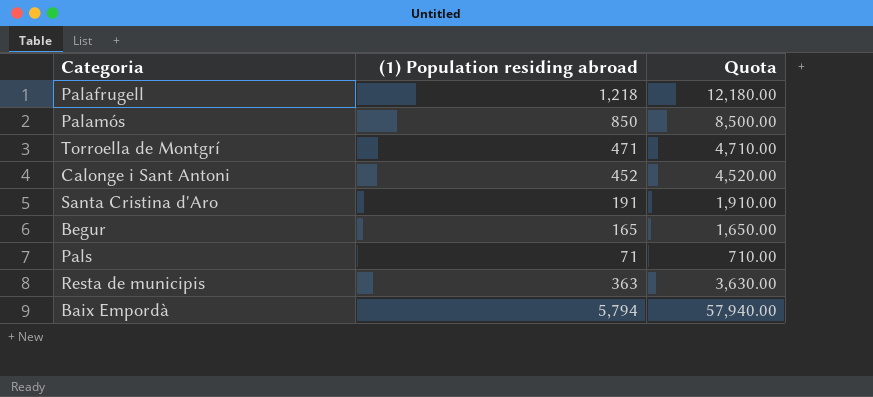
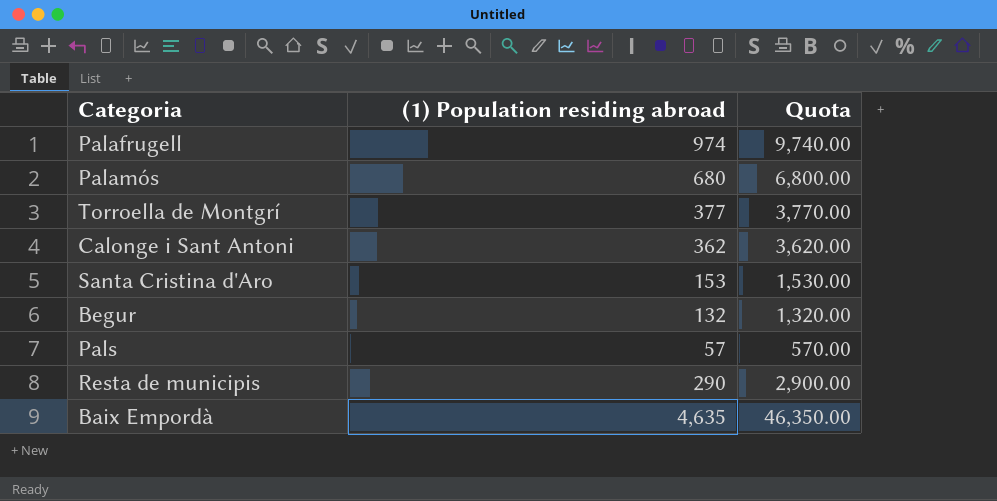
Palafrugell | (1) Population residing abroad: 1,218 -> 974
Palafrugell | Quota: 12,180.00 -> 9,740.00
Palamós | (1) Population residing abroad: 850 -> 680
Palamós | Quota: 8,500.00 -> 6,800.00
Torroella de Montgrí | (1) Population residing abroad: 471 -> 377
Torroella de Montgrí | Quota: 4,710.00 -> 3,770.00
Calonge i Sant Antoni | (1) Population residing abroad: 452 -> 362
Calonge i Sant Antoni | Quota: 4,520.00 -> 3,620.00
Santa Cristina d'Aro | (1) Population residing abroad: 191 -> 153
Santa Cristina d'Aro | Quota: 1,910.00 -> 1,530.00
Begur | (1) Population residing abroad: 165 -> 132
Begur | Quota: 1,650.00 -> 1,320.00
Pals | (1) Population residing abroad: 71 -> 57
Pals | Quota: 710.00 -> 570.00
Resta de municipis | (1) Population residing abroad: 363 -> 290
Resta de municipis | Quota: 3,630.00 -> 2,900.00
Baix Empordà | (1) Population residing abroad: 5,794 -> 4,635
Baix Empordà | Quota: 57,940.00 -> 46,350.00

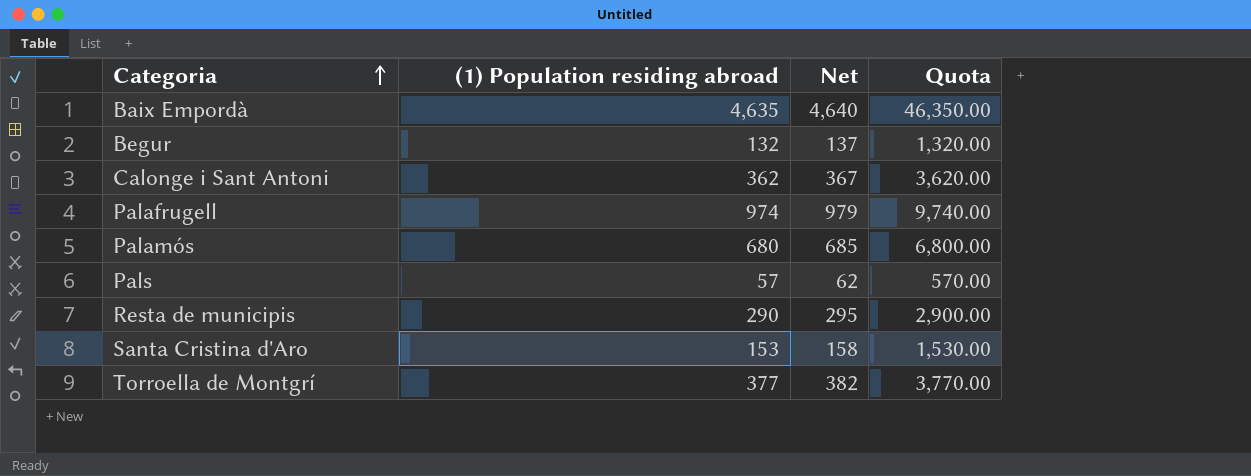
row order: none -> Categoria ascending
column Net | formula: none -> [(1) Population residing abroad] + 5

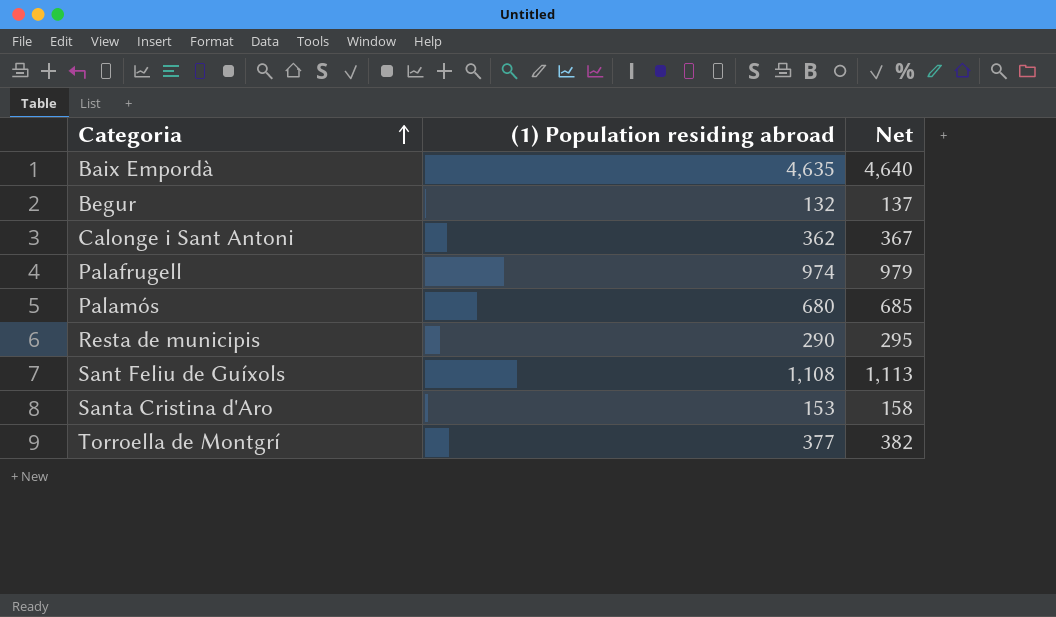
column Quota | formula: [(1) Population residing abroad] * 10 -> none
row Pals: 57 | 62 | 570.00 -> none
row Sant Feliu de Guíxols: none -> 1,108 | 1,113

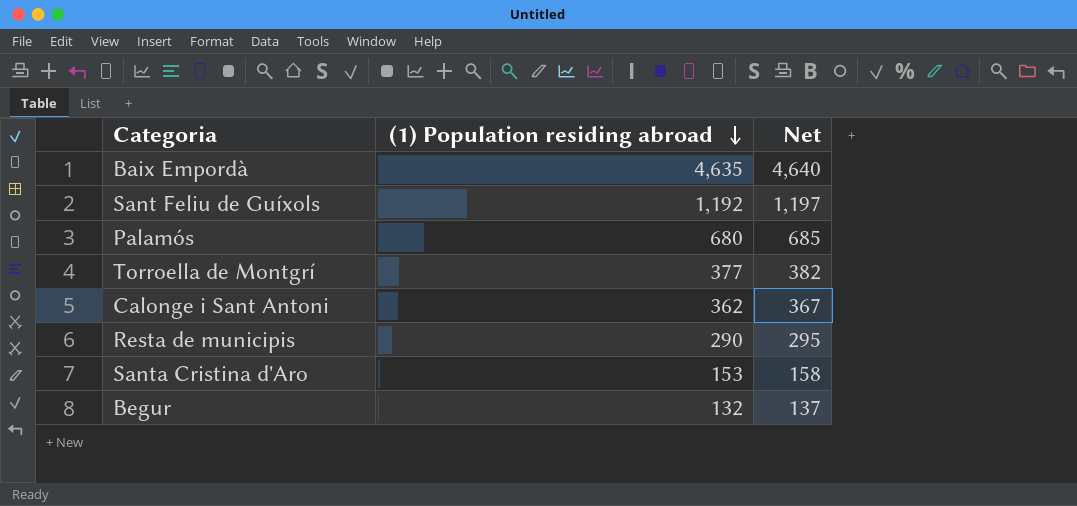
row order: Categoria ascending -> (1) Population residing abroad descending
row Palafrugell: 974 | 979 -> none
Sant Feliu de Guíxols | (1) Population residing abroad: 1,108 -> 1,192
Sant Feliu de Guíxols | Net: 1,113 -> 1,197

